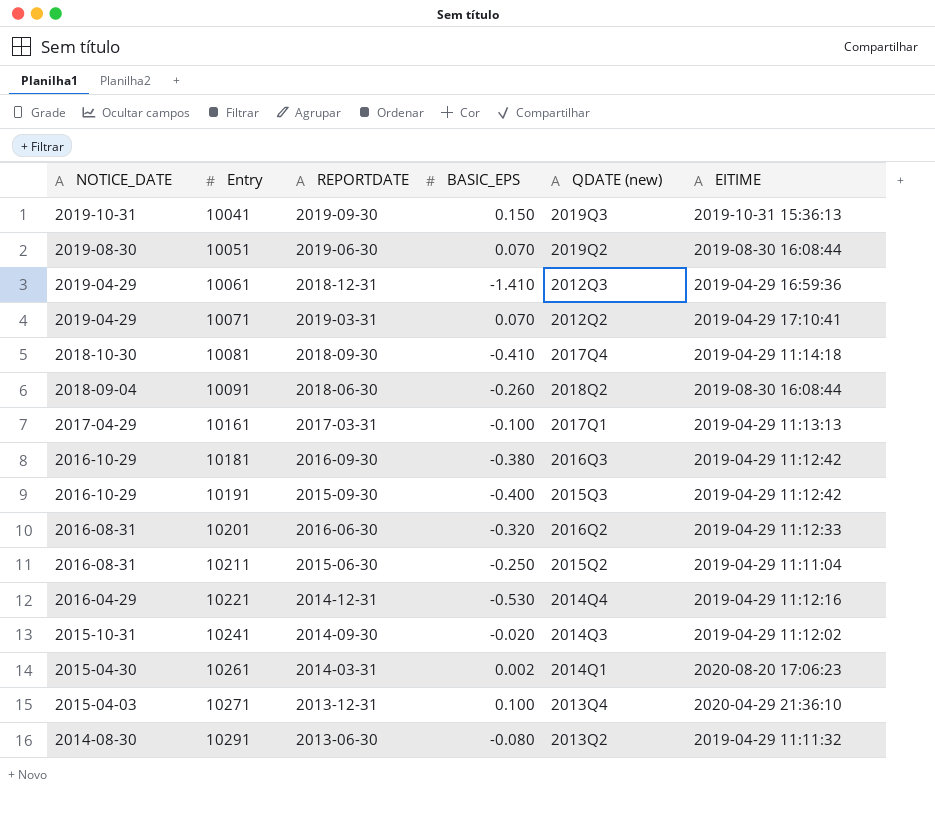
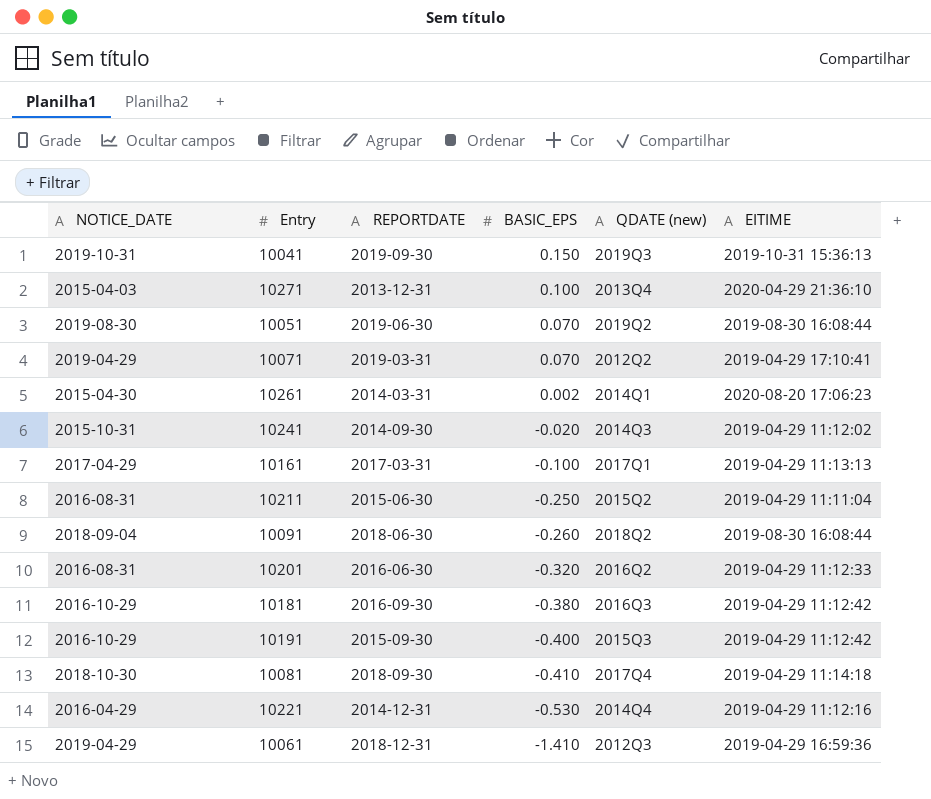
row order: NOTICE_DATE descending -> BASIC_EPS descending
row 10291: 2014-08-30 | 2013-06-30 | -0.080 | 2013Q2 | 2019-04-29 11:11:32 -> none

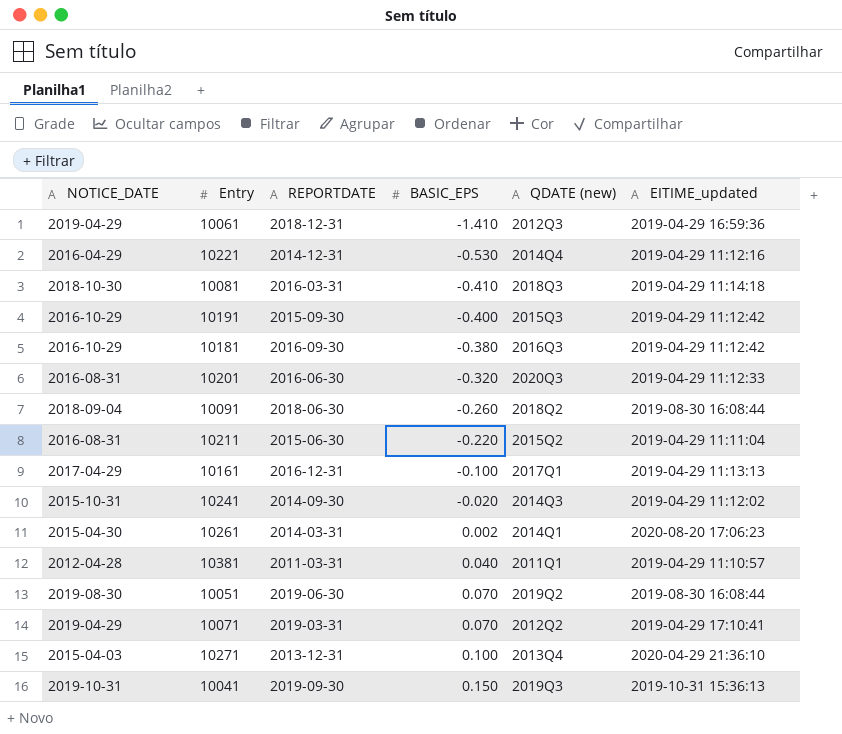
row order: BASIC_EPS descending -> BASIC_EPS ascending
column name: EITIME -> EITIME_updated
10081 | REPORTDATE: 2018-09-30 -> 2016-03-31
10081 | QDATE (new): 2017Q4 -> 2018Q3
10201 | QDATE (new): 2016Q2 -> 2020Q3
10211 | BASIC_EPS: -0.250 -> -0.220
10161 | REPORTDATE: 2017-03-31 -> 2016-12-31
row 10381: none -> 2012-04-28 | 2011-03-31 | 0.040 | 2011Q1 | 2019-04-29 11:10:57

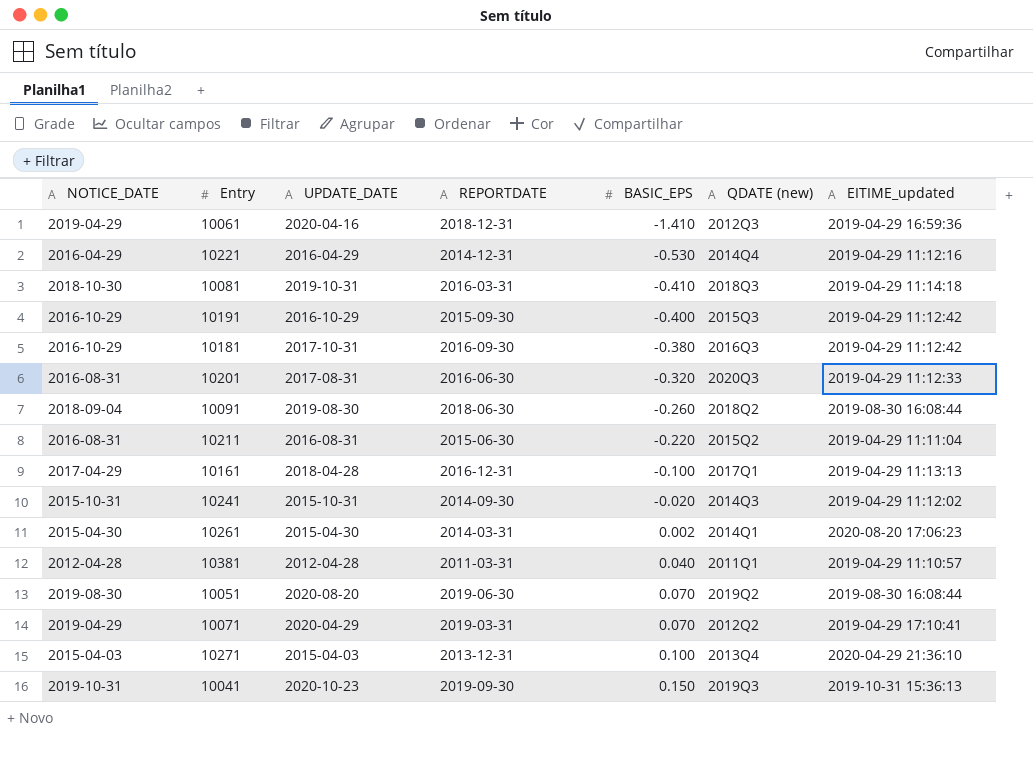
column UPDATE_DATE | position: none -> 3

